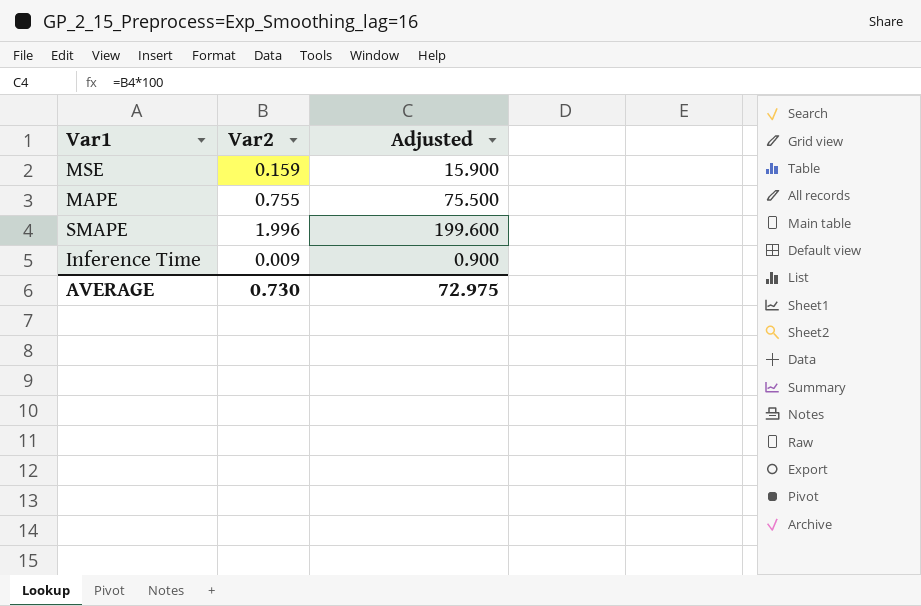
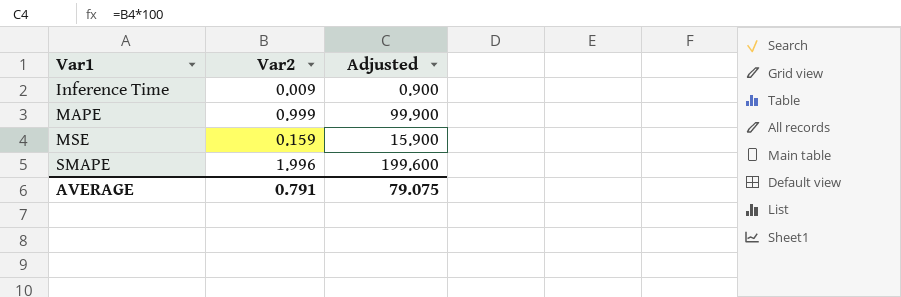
row order: none -> Var1 ascending
MAPE | Var2: 0.755 -> 0.999
MAPE | Adjusted: 75.500 -> 99.900
AVERAGE | Var2: 0.730 -> 0.791
AVERAGE | Adjusted: 72.975 -> 79.075

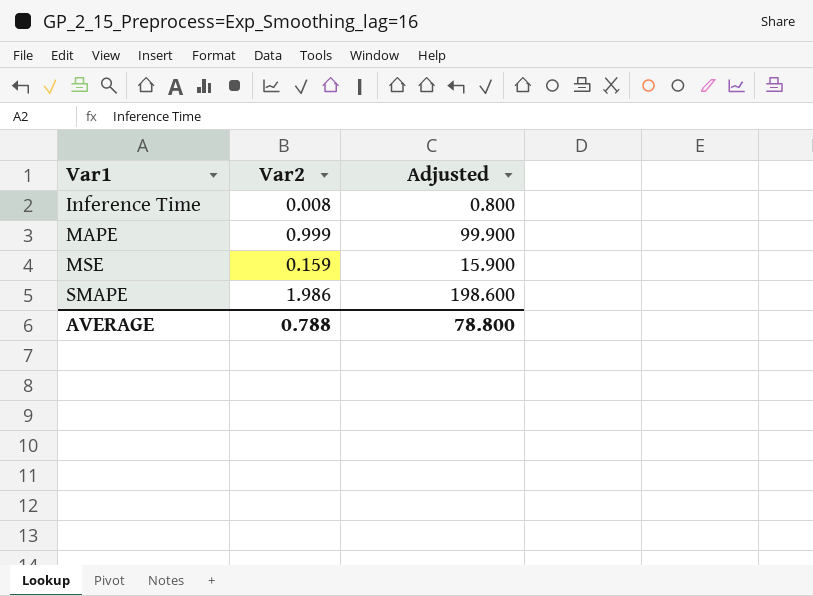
Inference Time | Var2: 0.009 -> 0.008
Inference Time | Adjusted: 0.900 -> 0.800
SMAPE | Var2: 1.996 -> 1.986
SMAPE | Adjusted: 199.600 -> 198.600
AVERAGE | Var2: 0.791 -> 0.788
AVERAGE | Adjusted: 79.075 -> 78.800

